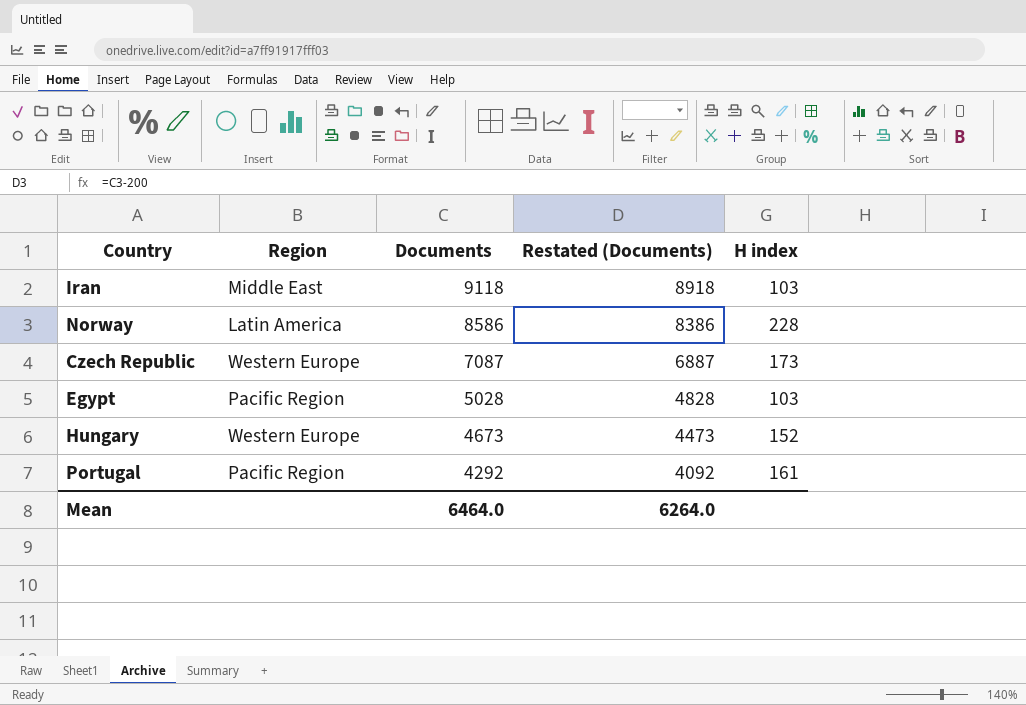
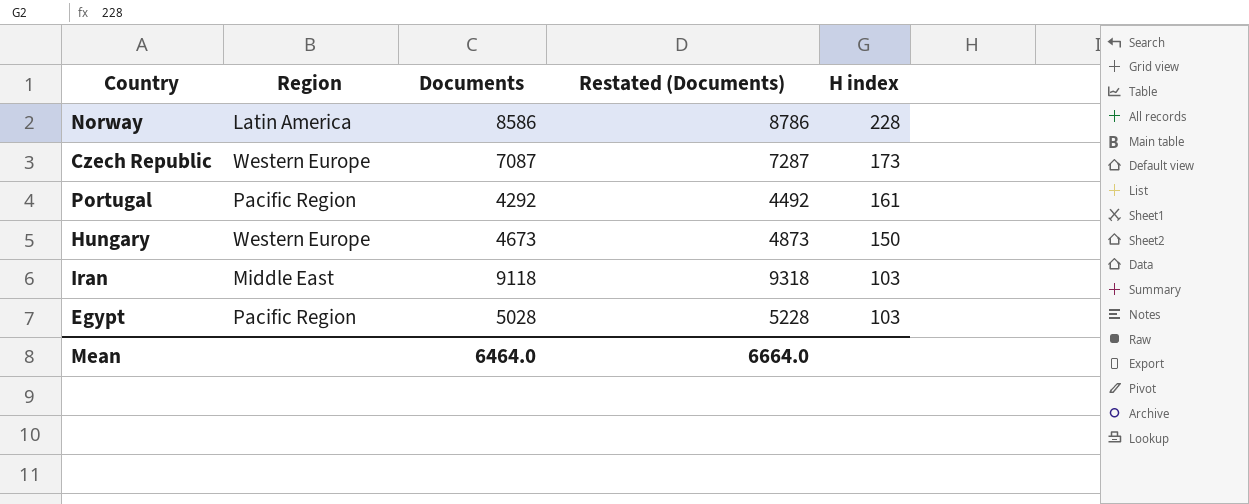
row order: Documents descending -> H index descending
column Restated (Documents) | formula: [Documents] - 200 -> [Documents] + 200
Hungary | H index: 152 -> 150
Mean | Restated (Documents): 6264.0 -> 6664.0

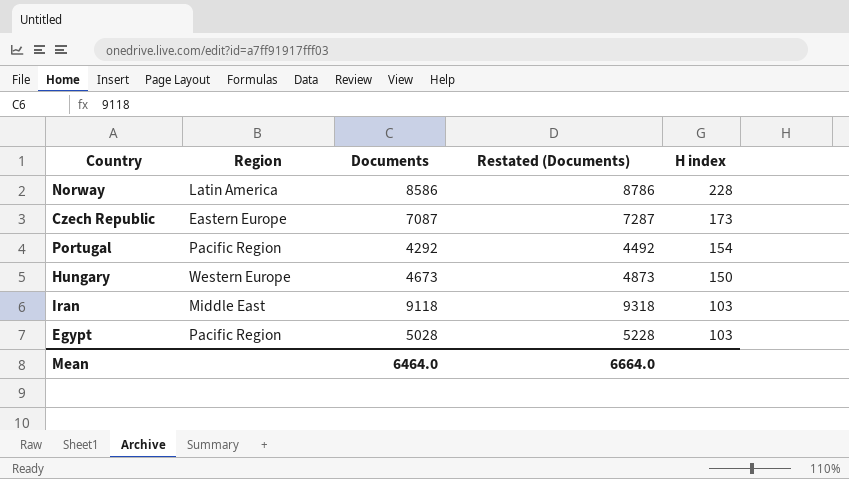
Czech Republic | Region: Western Europe -> Eastern Europe
Portugal | H index: 161 -> 154

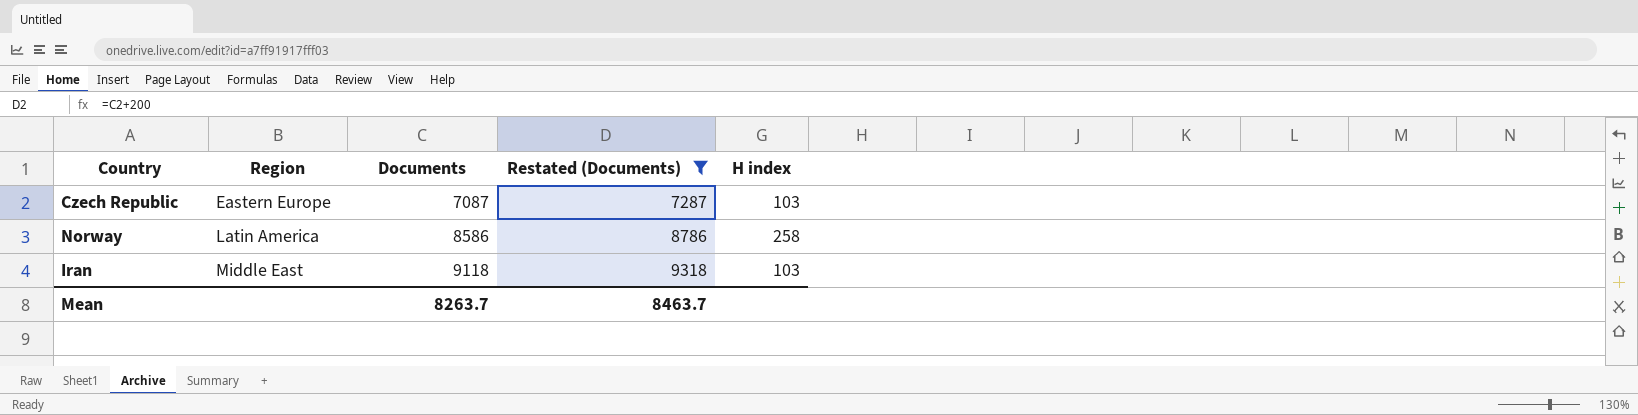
filter: none -> Restated (Documents) >= 7287
row order: H index descending -> Region ascending
Czech Republic | H index: 173 -> 103
Norway | H index: 228 -> 258
Mean | Documents: 6464.0 -> 8263.7
Mean | Restated (Documents): 6664.0 -> 8463.7

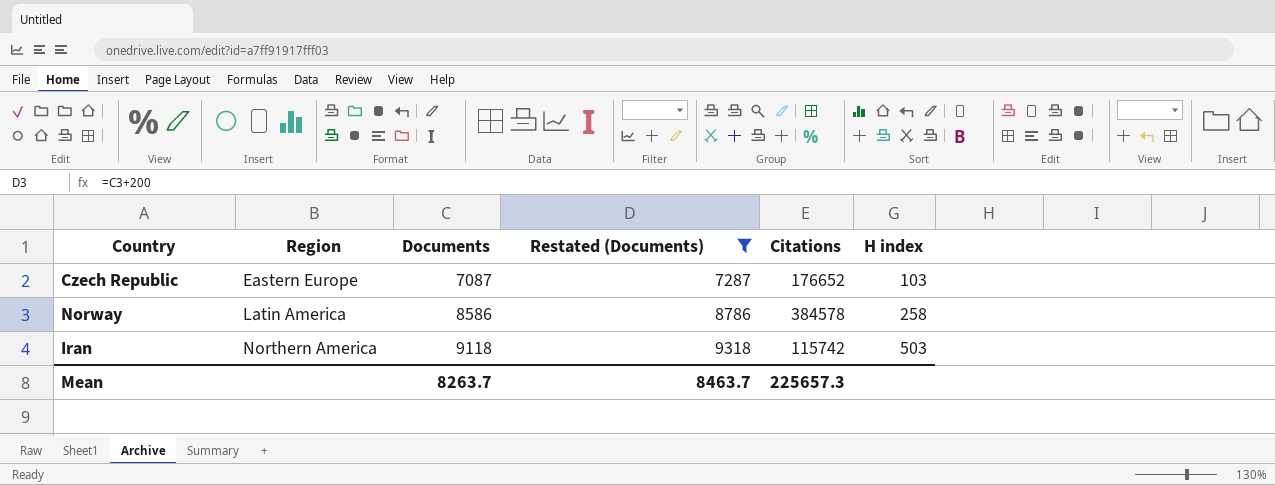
column Citations | position: none -> 5
Iran | Region: Middle East -> Northern America
Iran | H index: 103 -> 503

